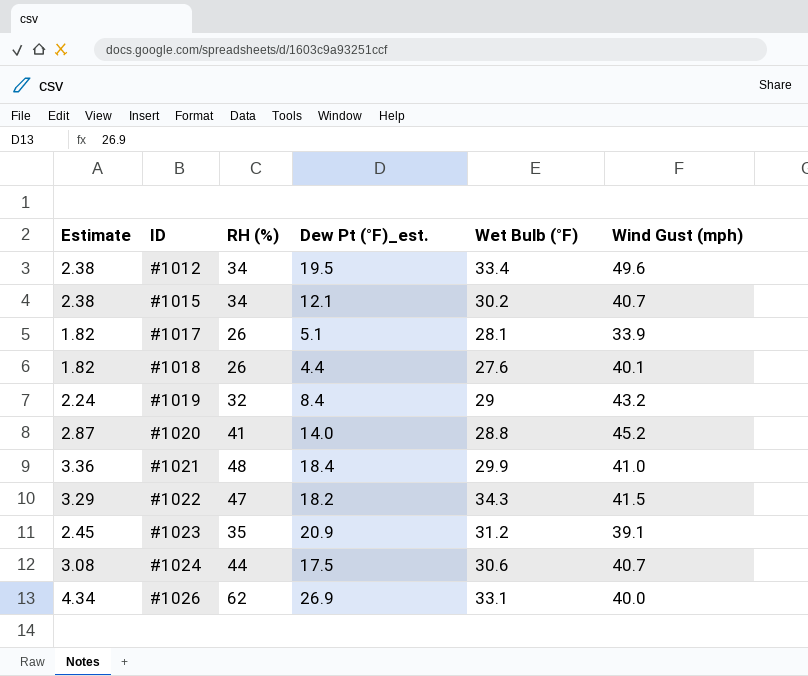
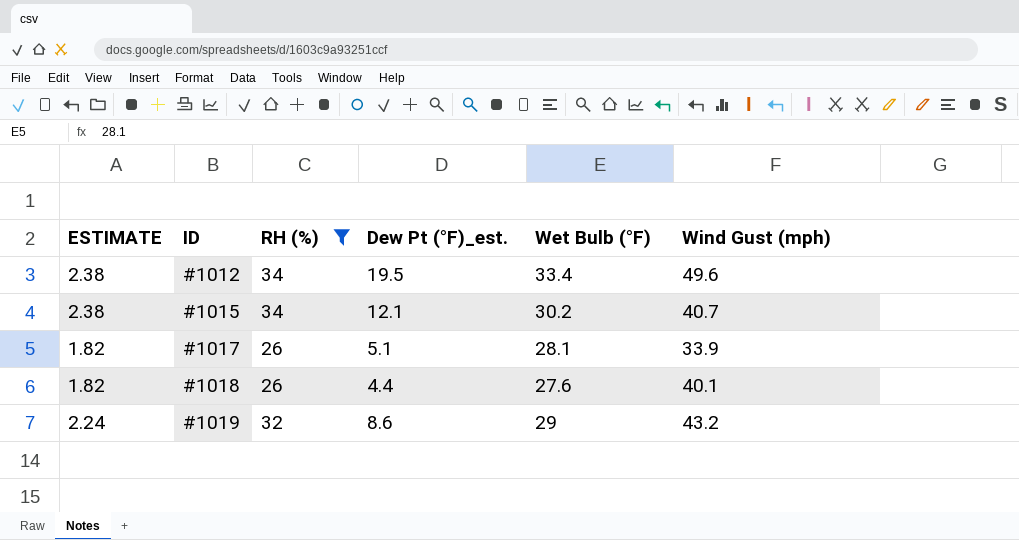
filter: none -> RH (%) <= 34
column name: Estimate -> ESTIMATE
#1019 | Dew Pt (°F)_est.: 8.4 -> 8.6

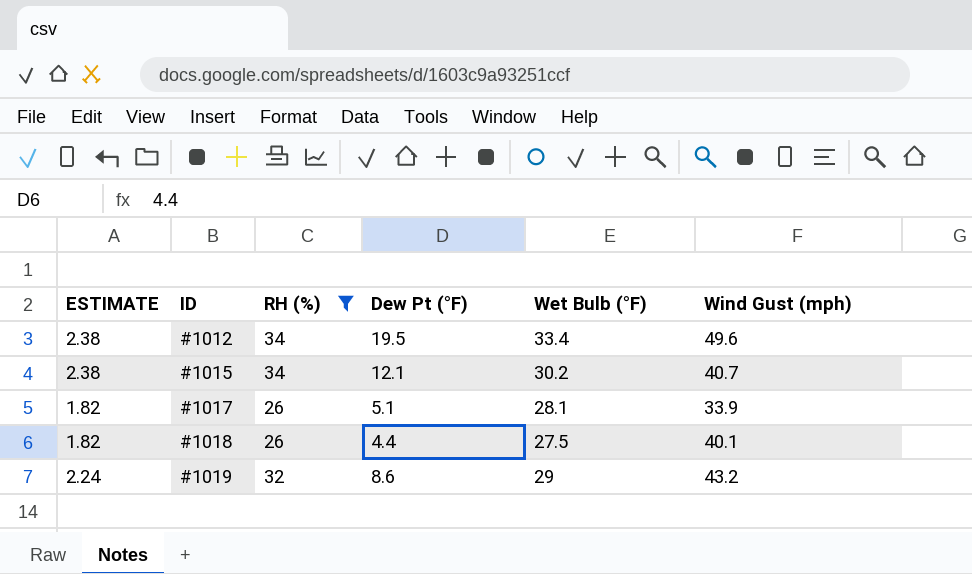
column name: Dew Pt (°F)_est. -> Dew Pt (°F)
#1018 | Wet Bulb (°F): 27.6 -> 27.5

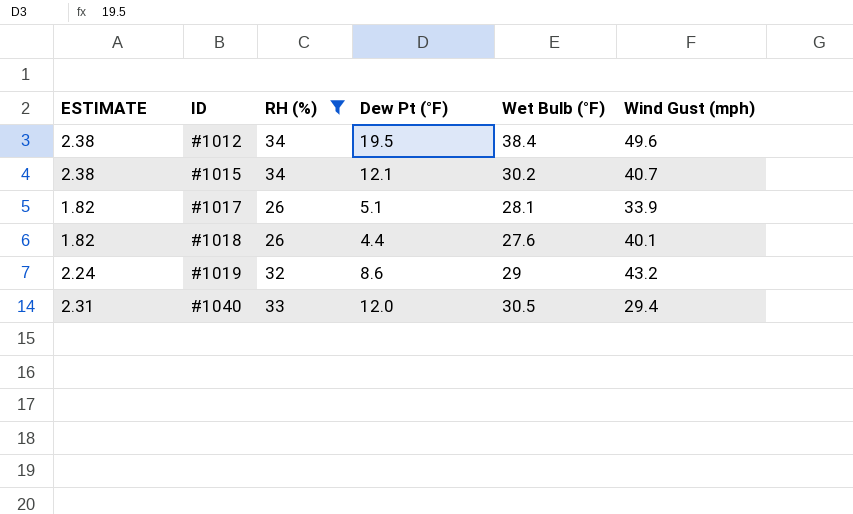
#1012 | Wet Bulb (°F): 33.4 -> 38.4
#1018 | Wet Bulb (°F): 27.5 -> 27.6
row #1040: none -> 2.31 | 33 | 12.0 | 30.5 | 29.4

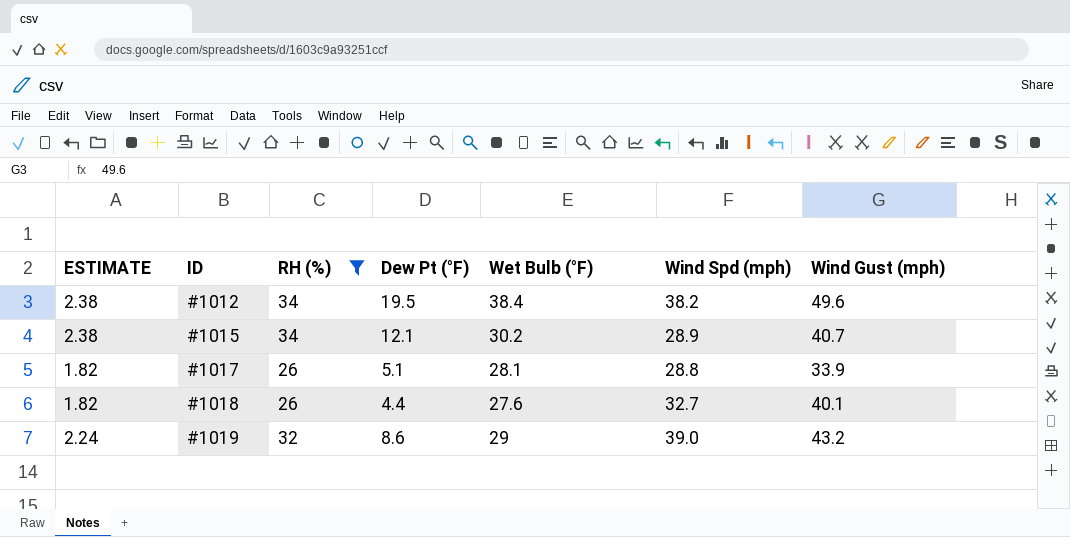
column Wind Spd (mph) | position: none -> 6
row #1040: 2.31 | 33 | 12.0 | 30.5 | 29.4 -> none

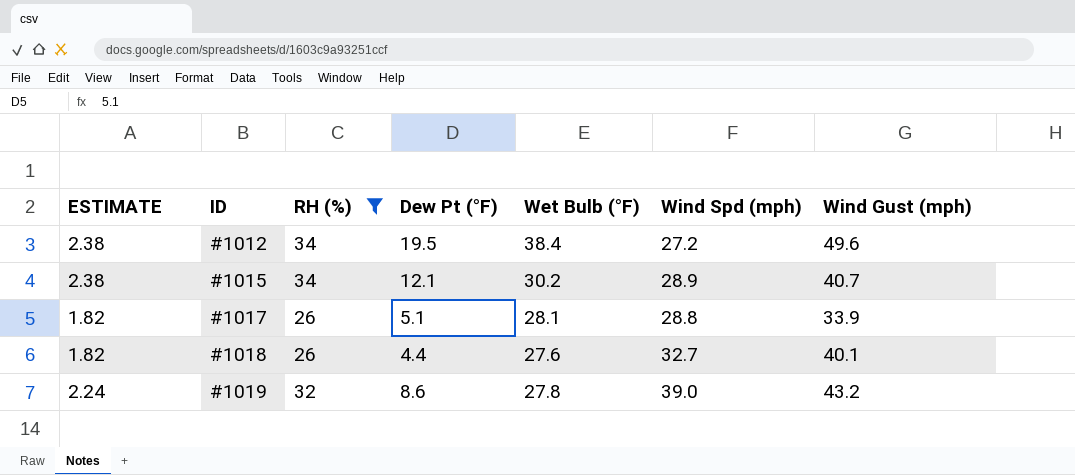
#1012 | Wind Spd (mph): 38.2 -> 27.2
#1019 | Wet Bulb (°F): 29 -> 27.8

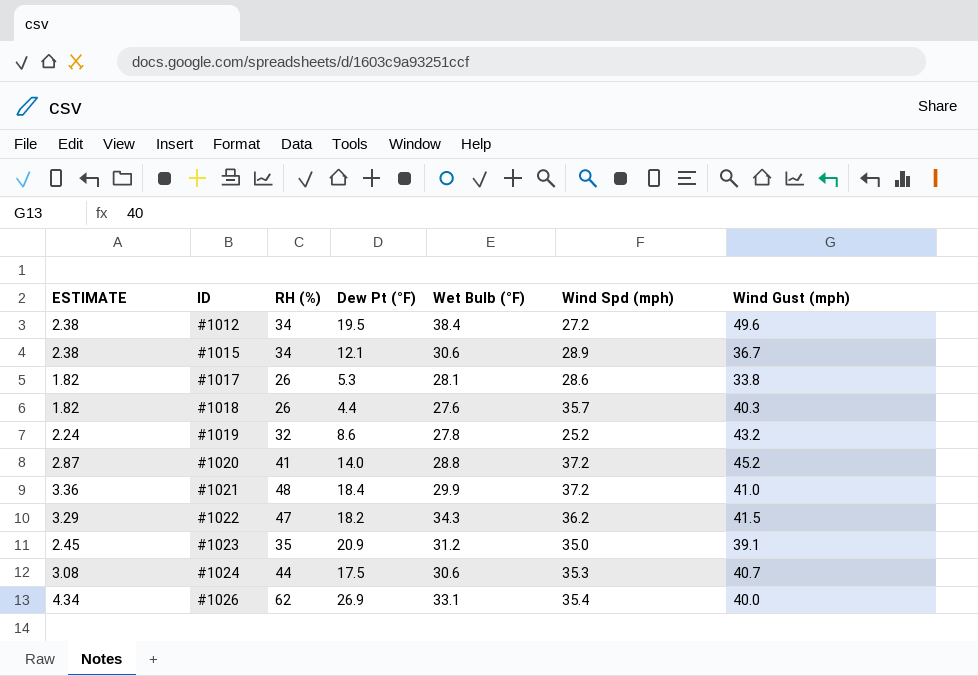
filter: RH (%) <= 34 -> none
#1015 | Wet Bulb (°F): 30.2 -> 30.6
#1015 | Wind Gust (mph): 40.7 -> 36.7
#1017 | Dew Pt (°F): 5.1 -> 5.3
#1017 | Wind Spd (mph): 28.8 -> 28.6
#1017 | Wind Gust (mph): 33.9 -> 33.8
#1018 | Wind Spd (mph): 32.7 -> 35.7
#1018 | Wind Gust (mph): 40.1 -> 40.3
#1019 | Wind Spd (mph): 39.0 -> 25.2

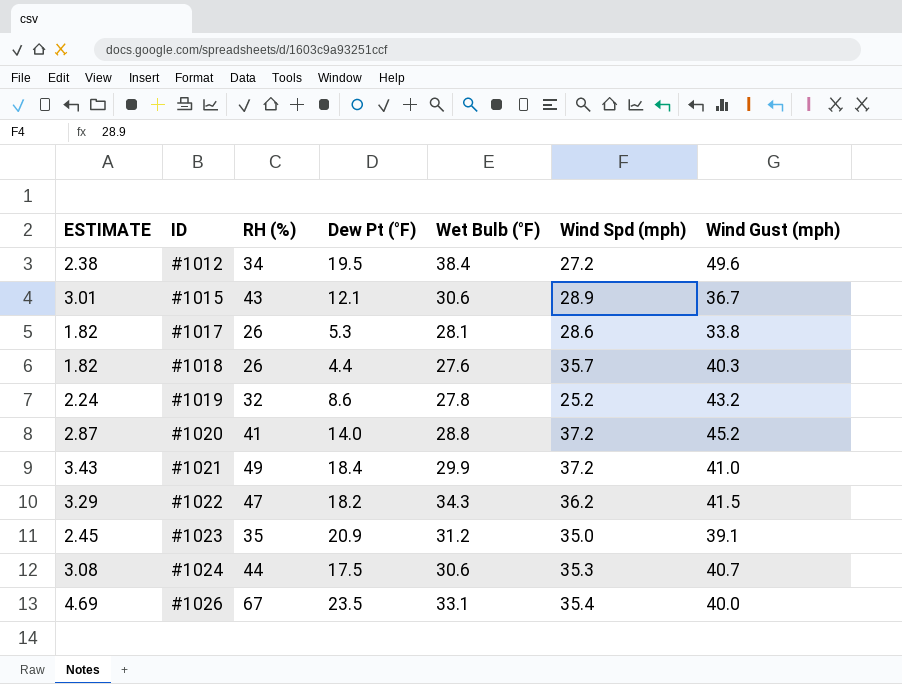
#1015 | ESTIMATE: 2.38 -> 3.01
#1015 | RH (%): 34 -> 43
#1021 | ESTIMATE: 3.36 -> 3.43
#1021 | RH (%): 48 -> 49
#1026 | ESTIMATE: 4.34 -> 4.69
#1026 | RH (%): 62 -> 67
#1026 | Dew Pt (°F): 26.9 -> 23.5

